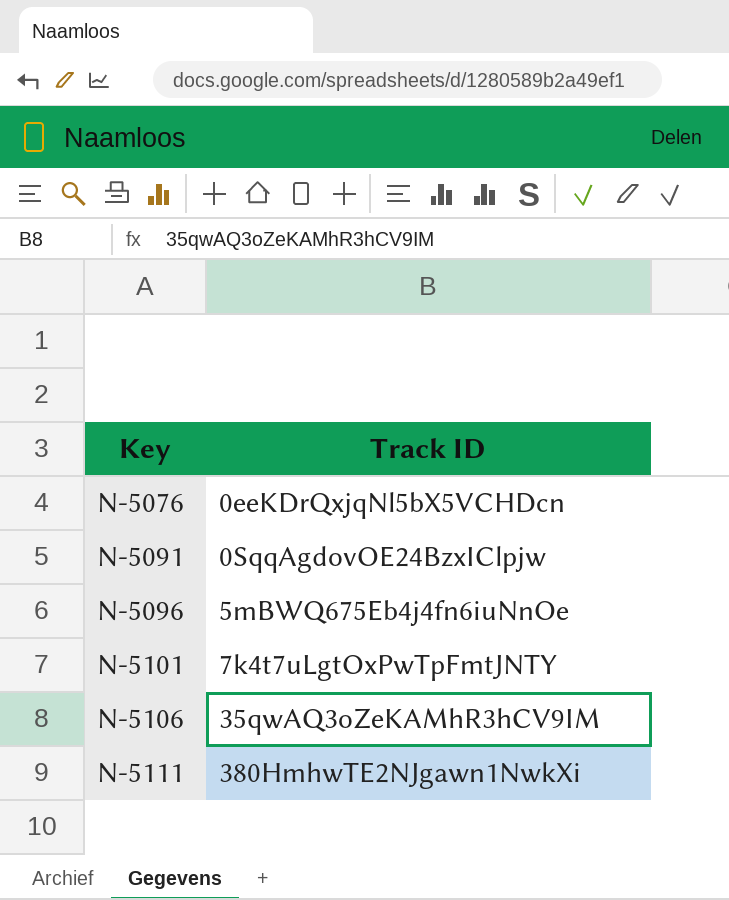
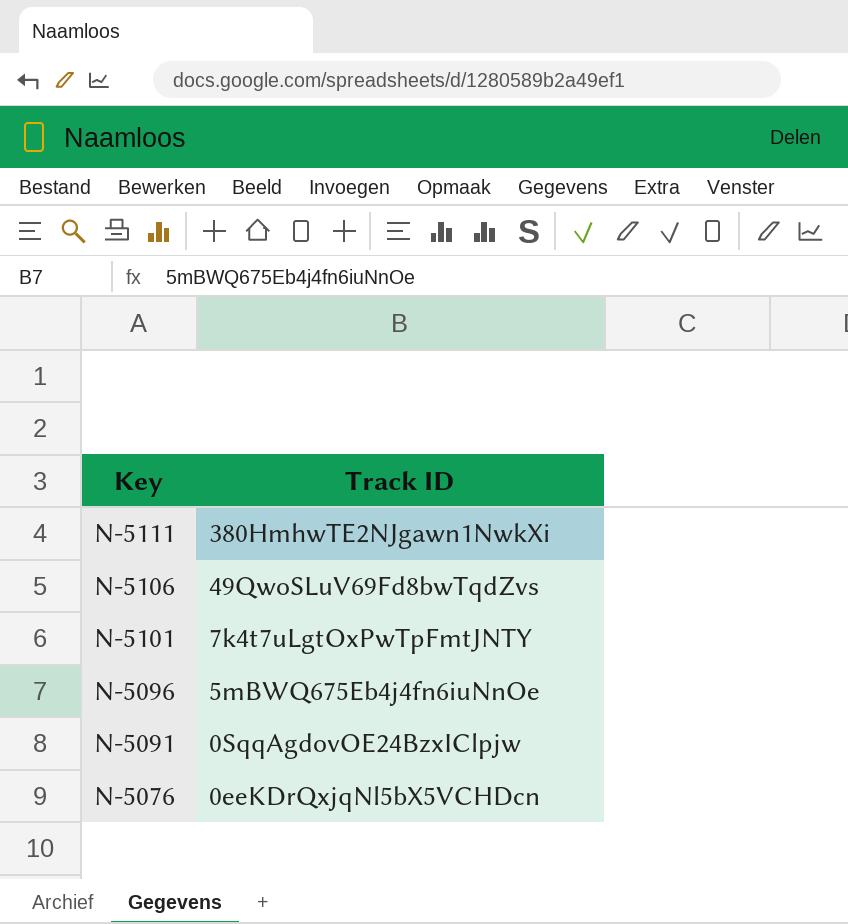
row order: Key ascending -> Key descending
N-5106 | Track ID: 35qwAQ3oZeKAMhR3hCV9IM -> 49QwoSLuV69Fd8bwTqdZvs

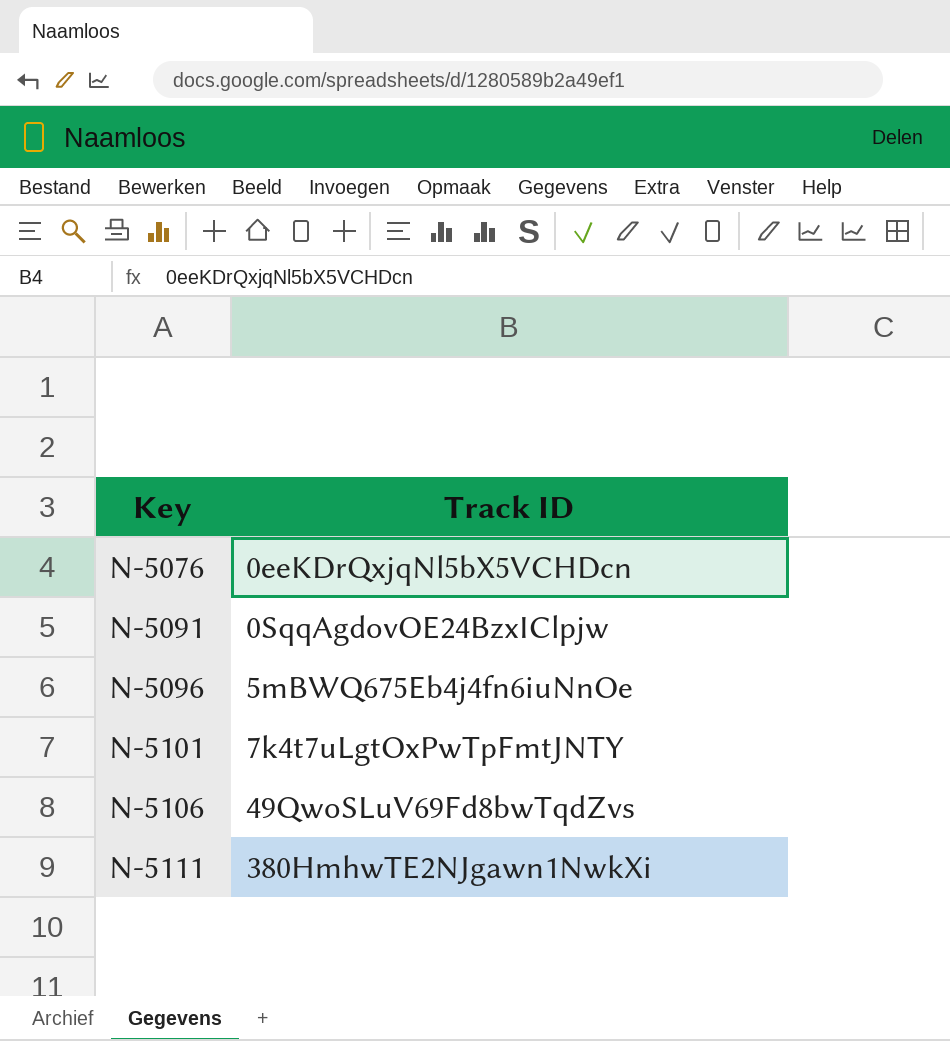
row order: Key descending -> Key ascending

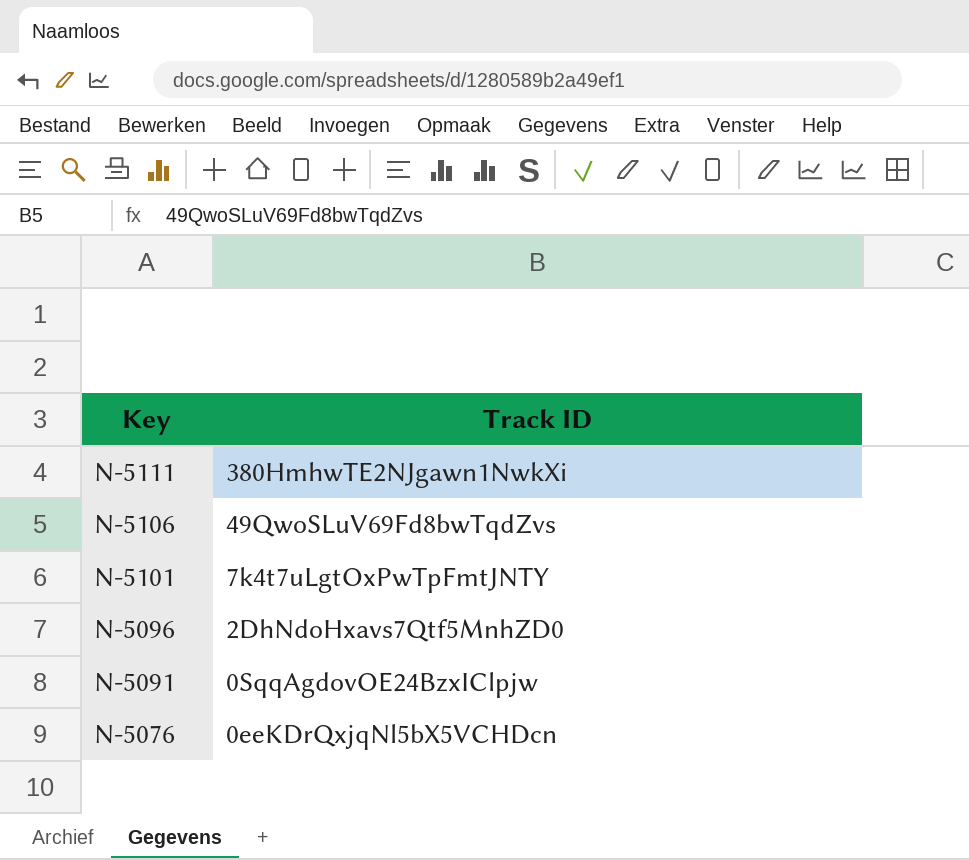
row order: Key ascending -> Key descending
N-5096 | Track ID: 5mBWQ675Eb4j4fn6iuNnOe -> 2DhNdoHxavs7Qtf5MnhZD0

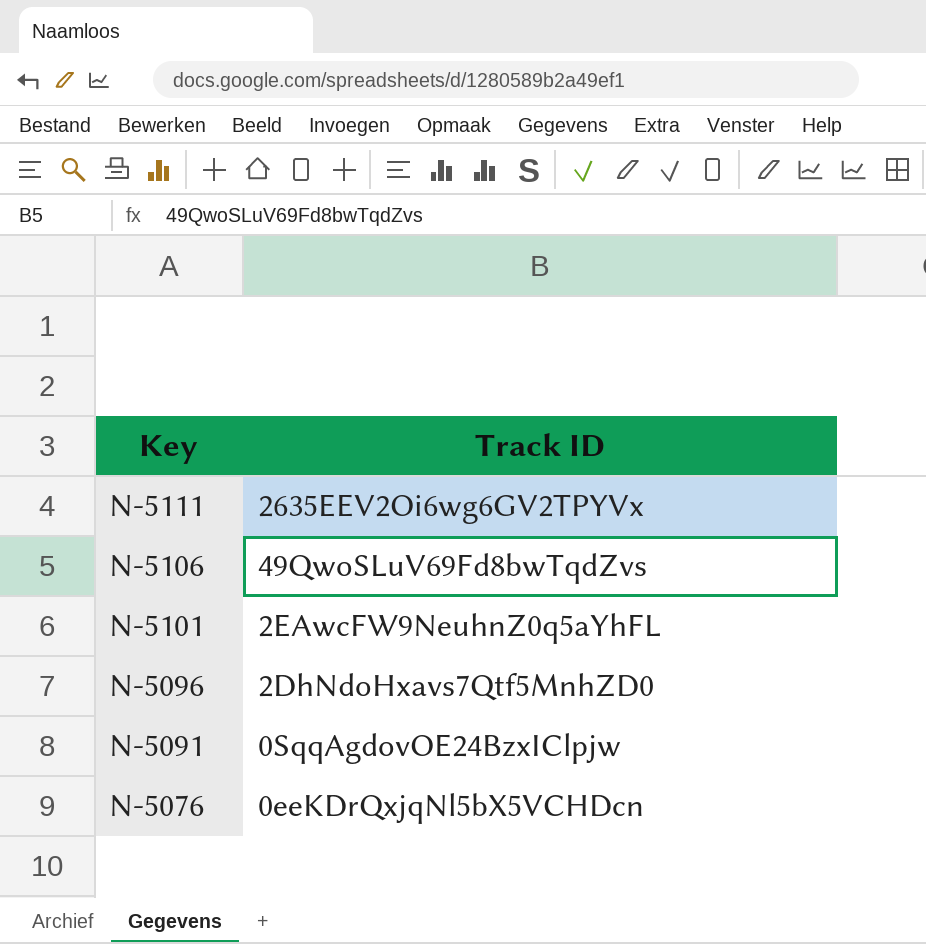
N-5111 | Track ID: 380HmhwTE2NJgawn1NwkXi -> 2635EEV2Oi6wg6GV2TPYVx
N-5101 | Track ID: 7k4t7uLgtOxPwTpFmtJNTY -> 2EAwcFW9NeuhnZ0q5aYhFL

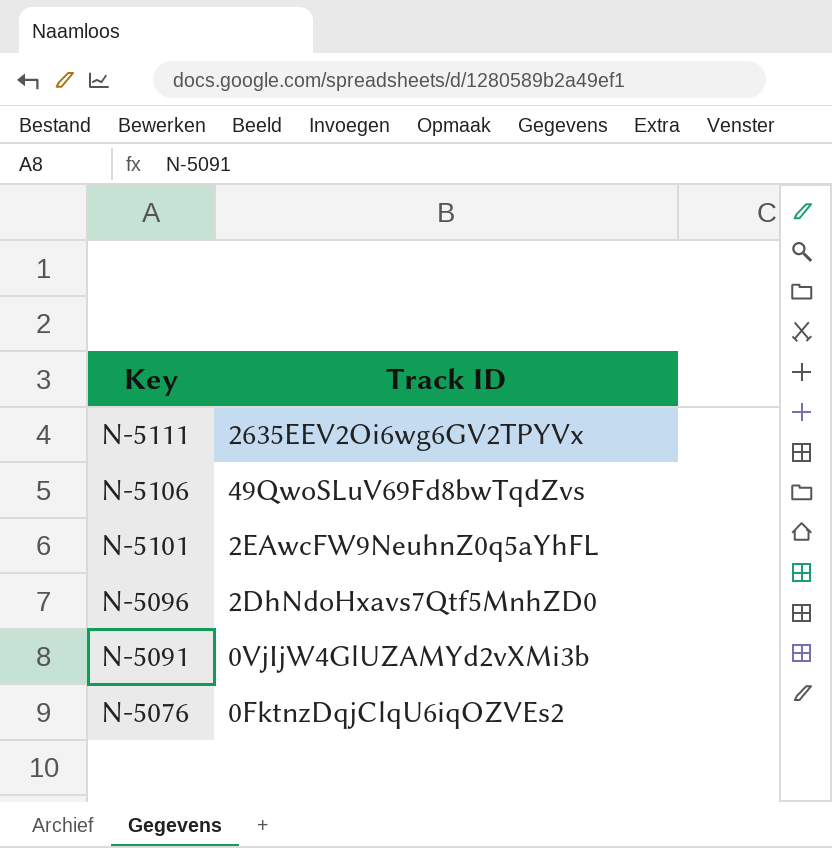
N-5091 | Track ID: 0SqqAgdovOE24BzxIClpjw -> 0VjIjW4GlUZAMYd2vXMi3b
N-5076 | Track ID: 0eeKDrQxjqNl5bX5VCHDcn -> 0FktnzDqjClqU6iqOZVEs2

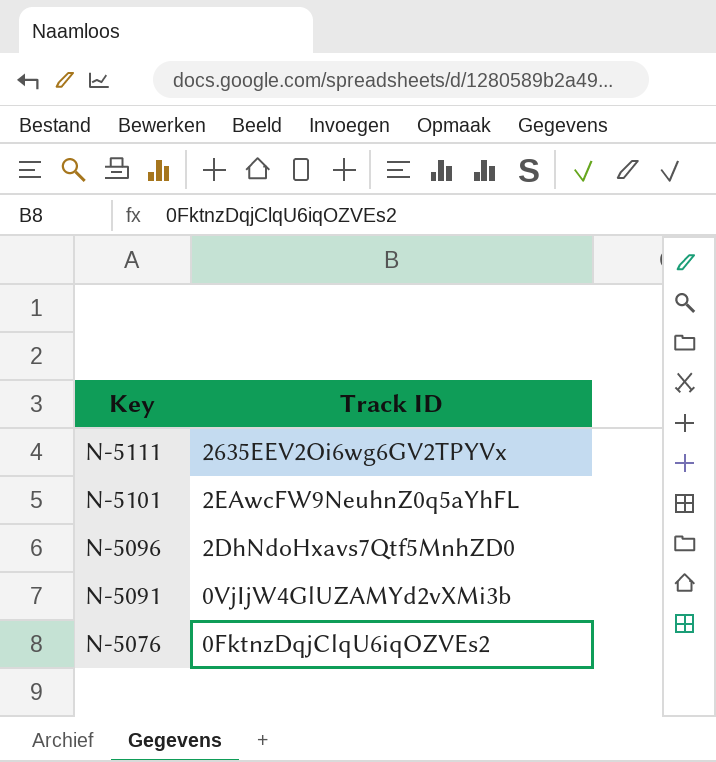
row N-5106: 49QwoSLuV69Fd8bwTqdZvs -> none

